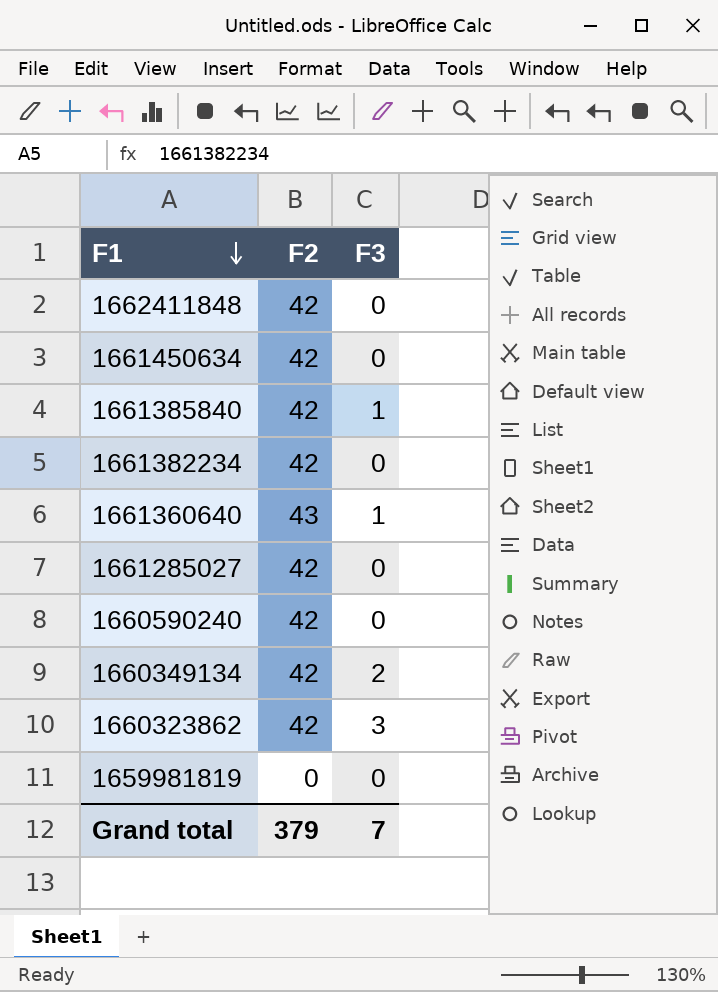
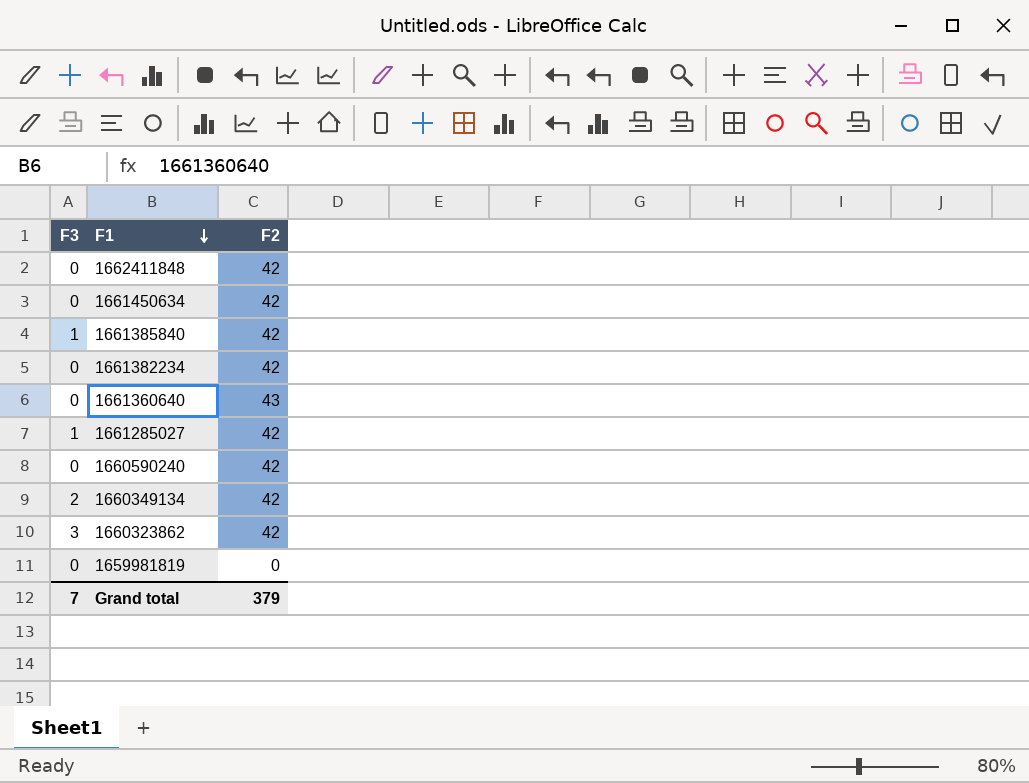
column F3 | position: 3 -> 1
1661360640 | F3: 1 -> 0
1661285027 | F3: 0 -> 1

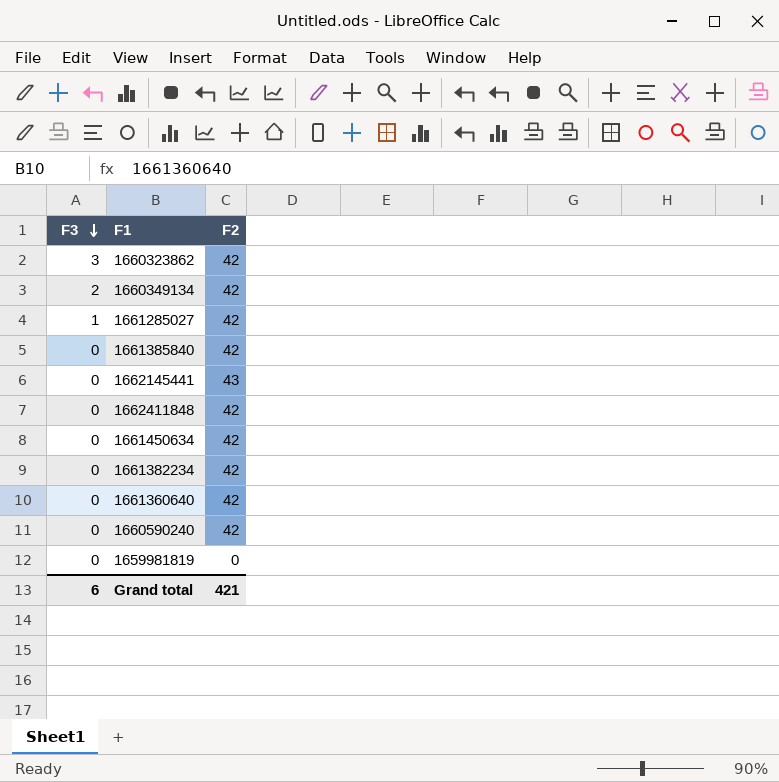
row order: F1 descending -> F3 descending
1661385840 | F3: 1 -> 0
row 1662145441: none -> 0 | 43
1661360640 | F2: 43 -> 42
Grand total | F3: 7 -> 6
Grand total | F2: 379 -> 421

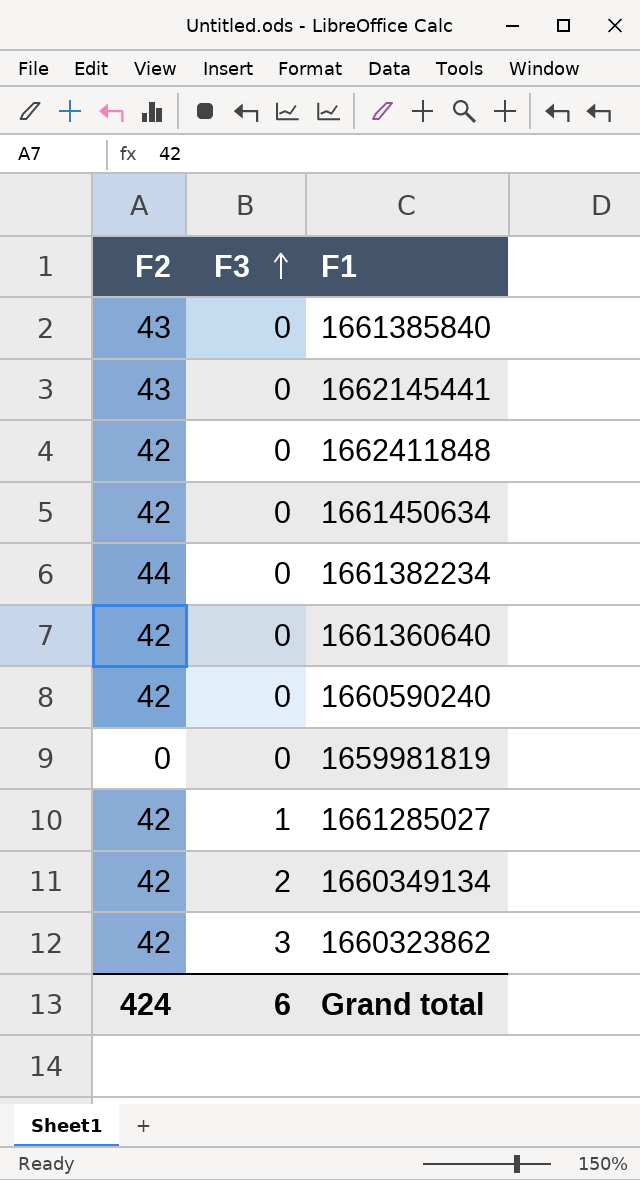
row order: F3 descending -> F3 ascending
column F2 | position: 3 -> 1
1661385840 | F2: 42 -> 43
1661382234 | F2: 42 -> 44
Grand total | F2: 421 -> 424

